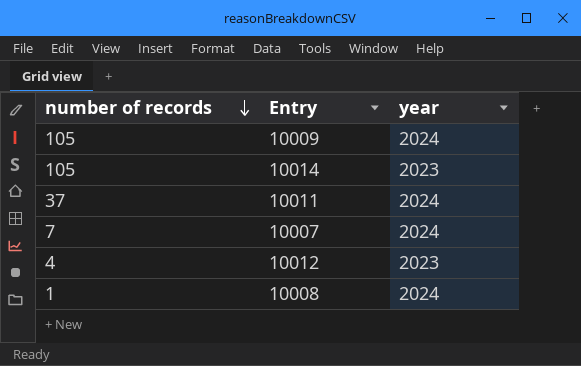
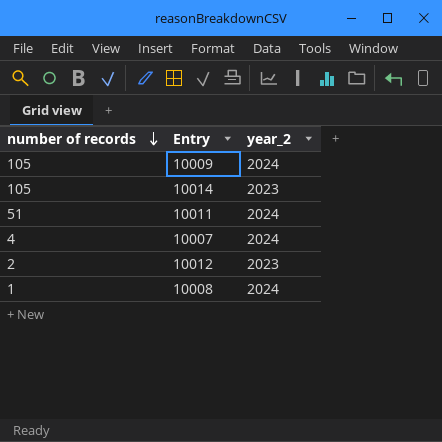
column name: year -> year_2
10011 | number of records: 37 -> 51
10007 | number of records: 7 -> 4
10012 | number of records: 4 -> 2

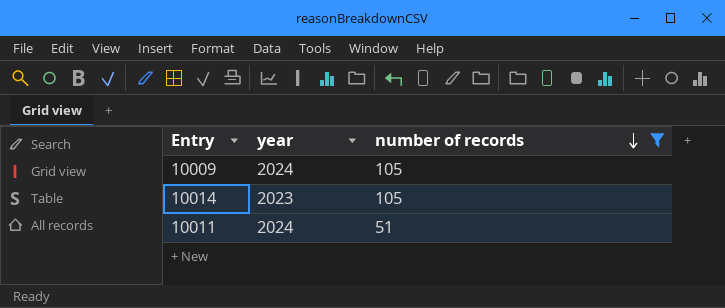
filter: none -> number of records >= 51
column name: year_2 -> year
column number of records | position: 1 -> 3

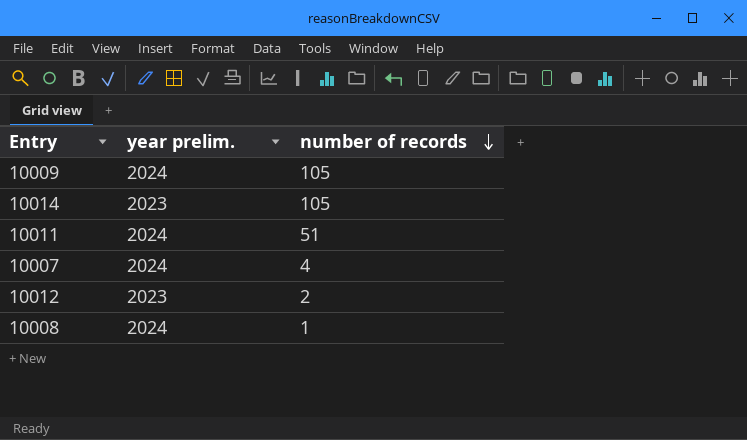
filter: number of records >= 51 -> none
column name: year -> year prelim.

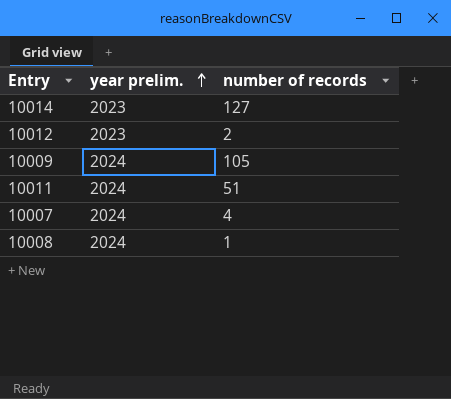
row order: number of records descending -> year prelim. ascending
10014 | number of records: 105 -> 127

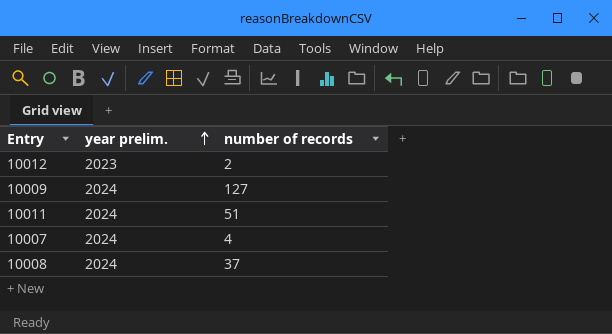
row 10014: 2023 | 127 -> none
10009 | number of records: 105 -> 127
10008 | number of records: 1 -> 37

